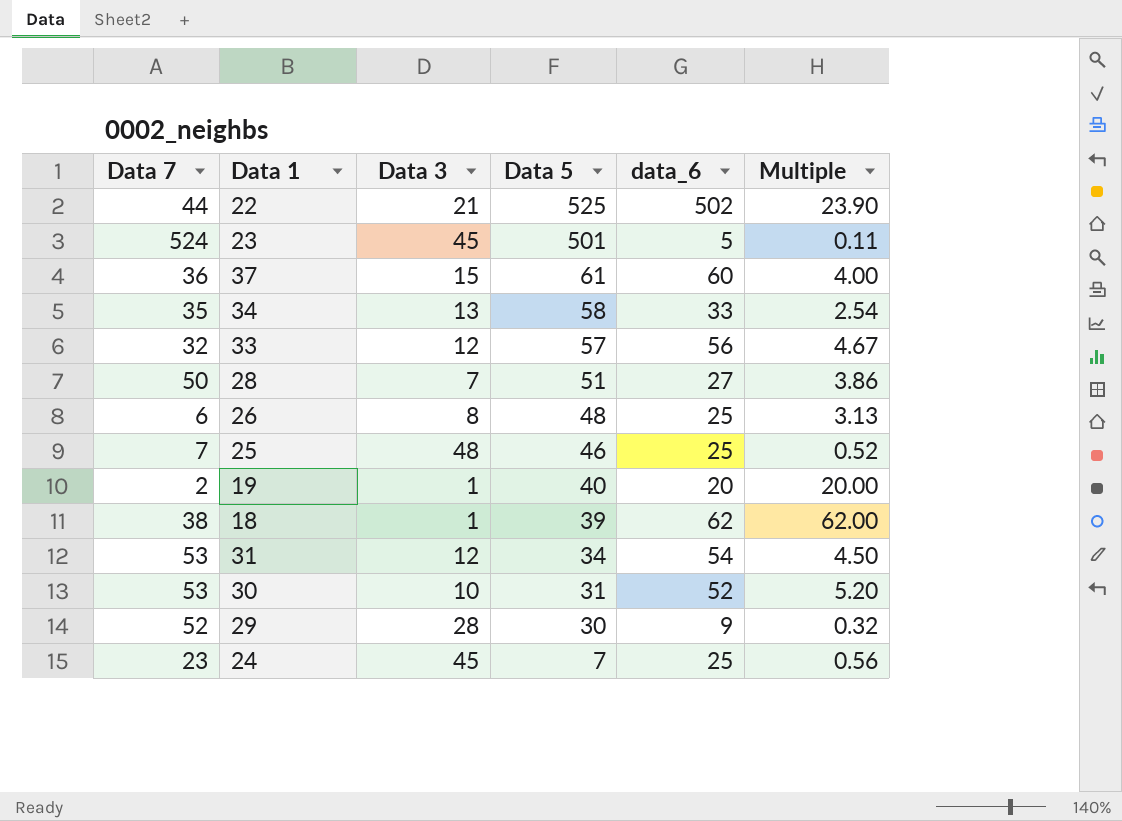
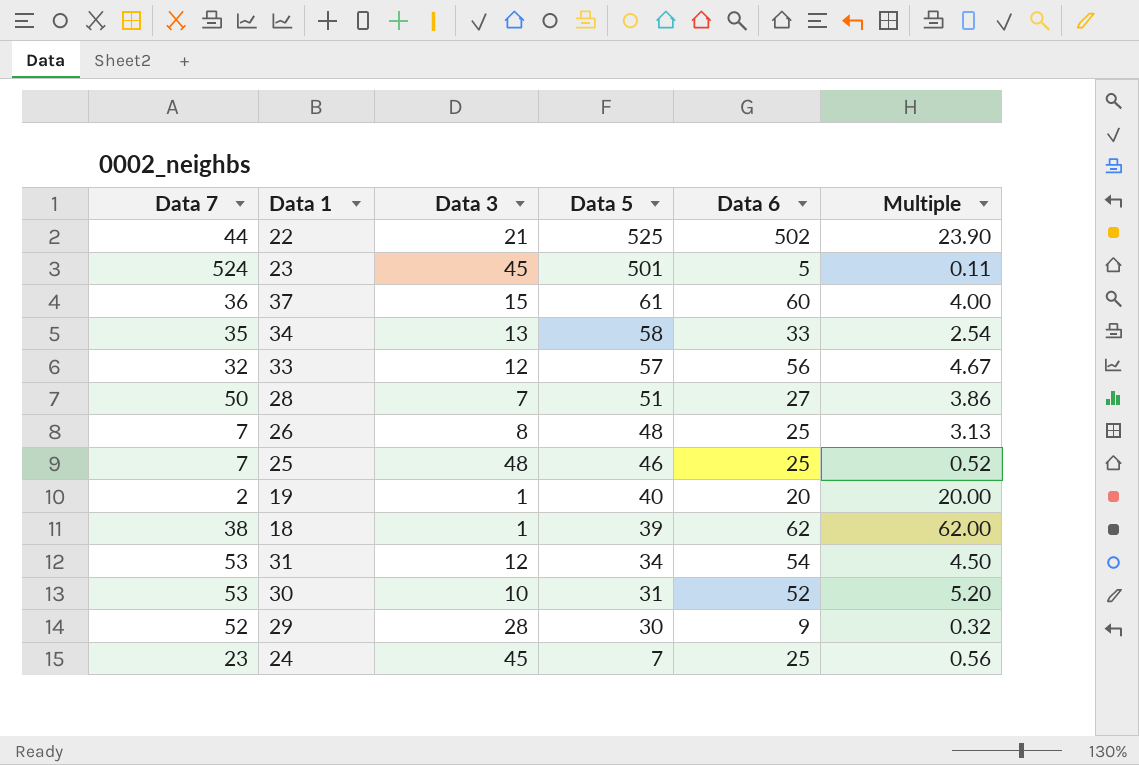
column name: data_6 -> Data 6
26 | Data 7: 6 -> 7

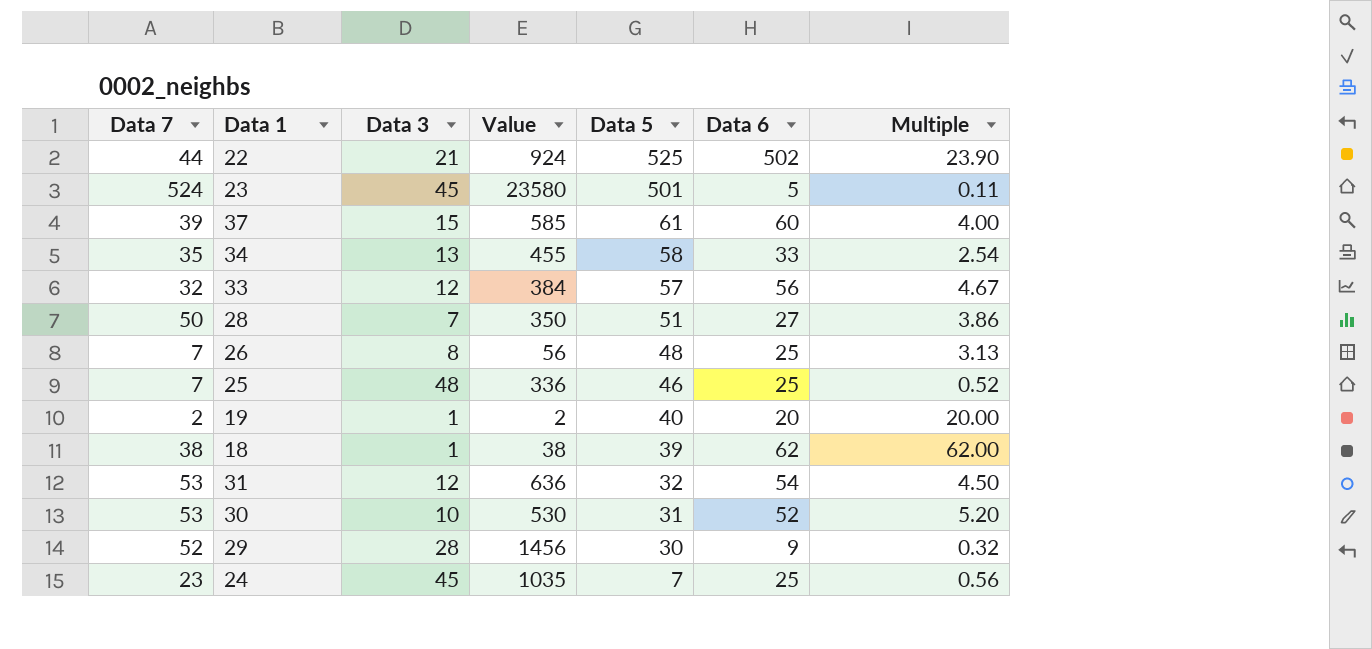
column Value | formula: none -> [Data 7] * [Data 3]
37 | Data 7: 36 -> 39
31 | Data 5: 34 -> 32

